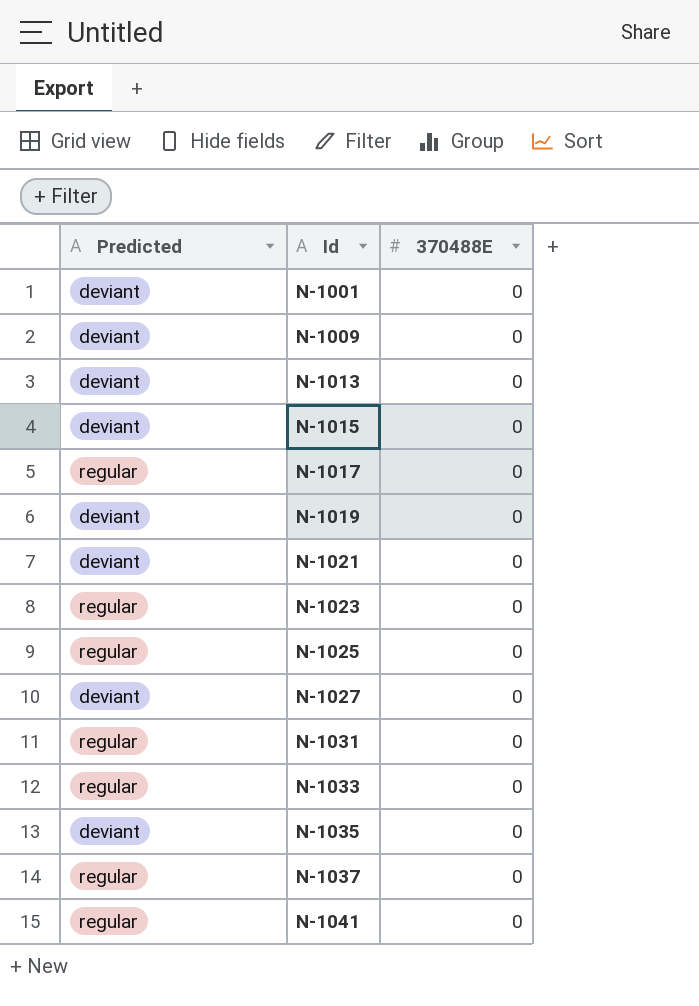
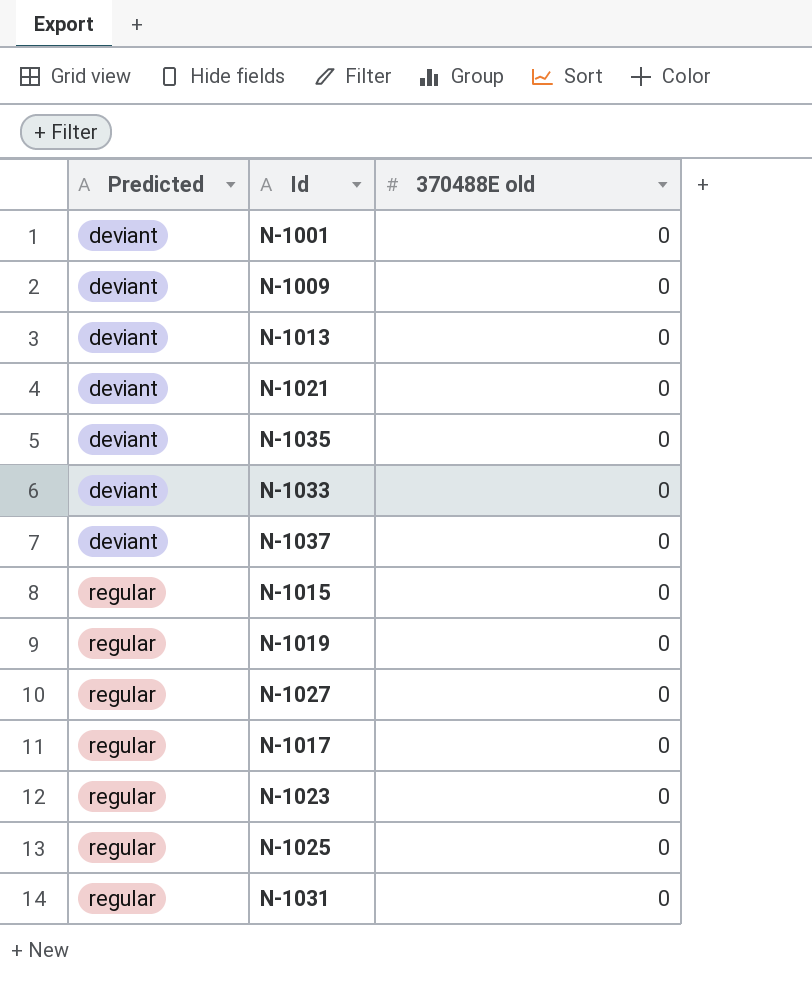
row order: Id ascending -> Predicted ascending
column name: 370488E -> 370488E old
row N-1041: regular | 0 -> none
N-1033 | Predicted: regular -> deviant
N-1037 | Predicted: regular -> deviant
N-1015 | Predicted: deviant -> regular
N-1019 | Predicted: deviant -> regular
N-1027 | Predicted: deviant -> regular

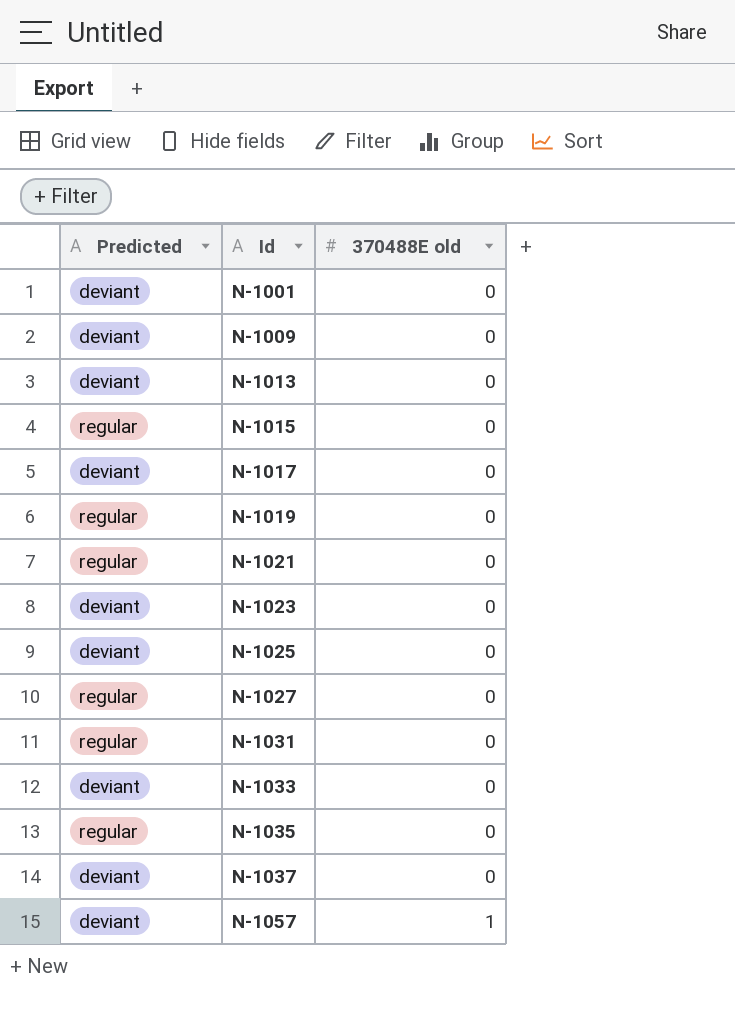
row order: Predicted ascending -> Id ascending
N-1017 | Predicted: regular -> deviant
N-1021 | Predicted: deviant -> regular
N-1023 | Predicted: regular -> deviant
N-1025 | Predicted: regular -> deviant
N-1035 | Predicted: deviant -> regular
row N-1057: none -> deviant | 1

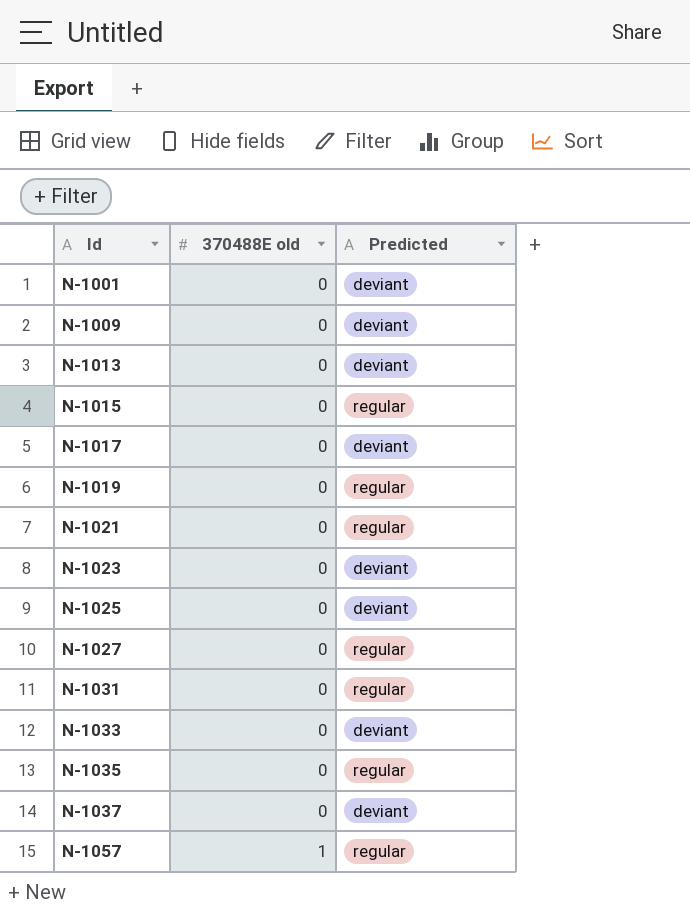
column Predicted | position: 1 -> 3
N-1057 | Predicted: deviant -> regular

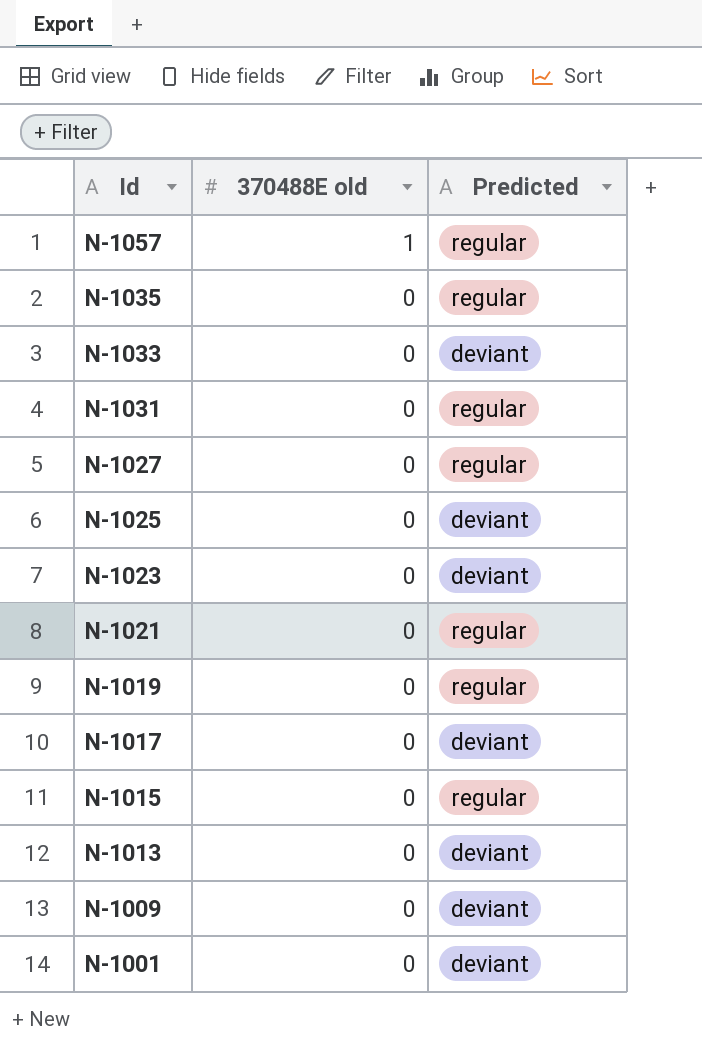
row order: Id ascending -> Id descending
row N-1037: 0 | deviant -> none

